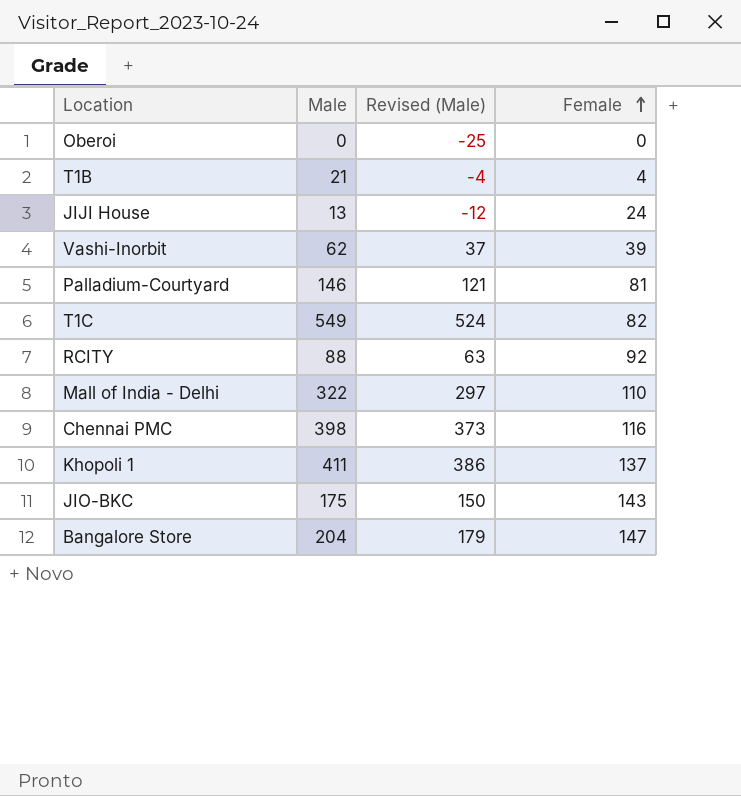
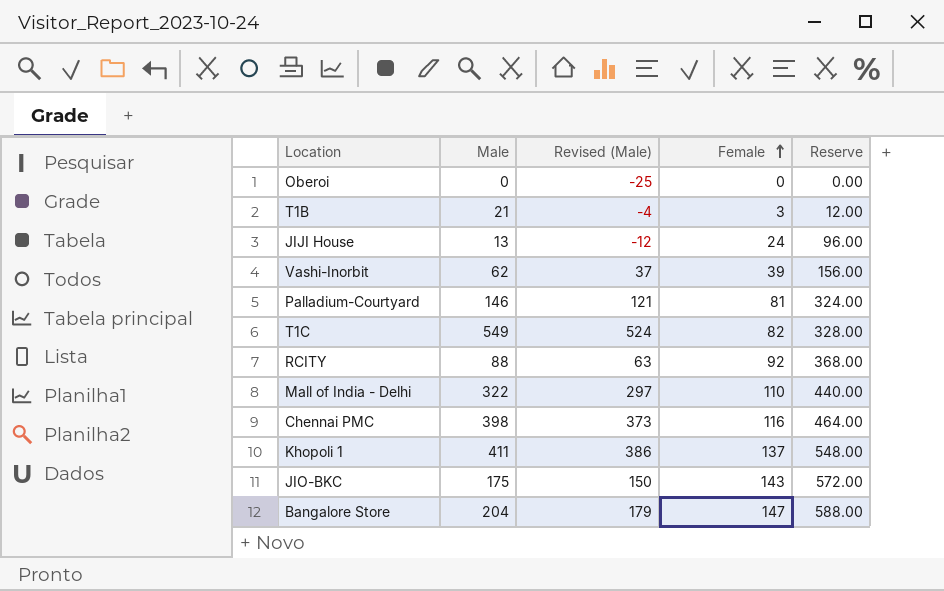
column Reserve | formula: none -> [Female] * 4
T1B | Female: 4 -> 3

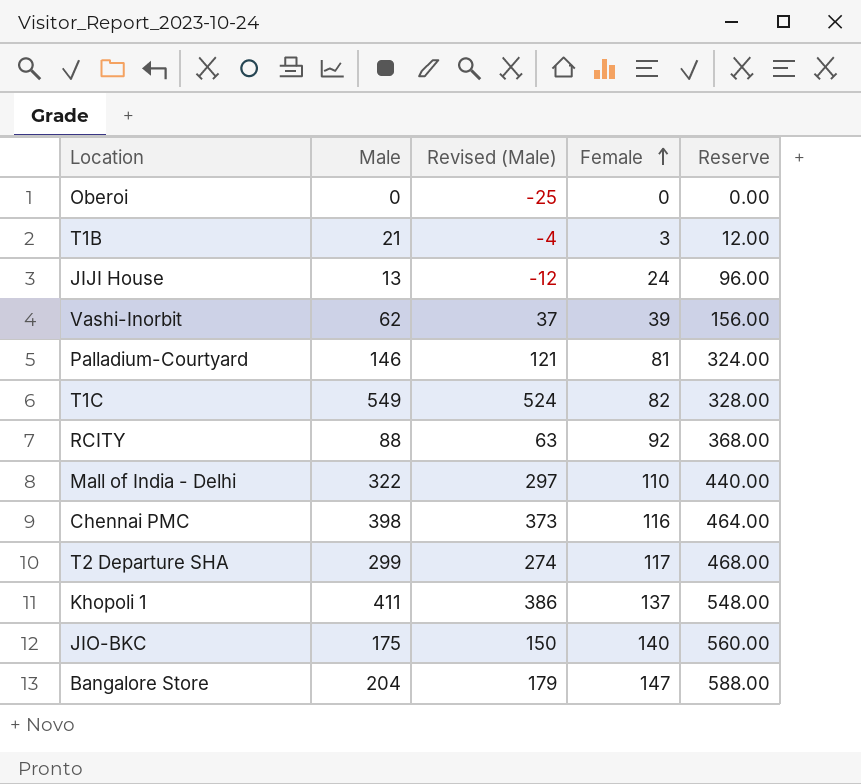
row T2 Departure SHA: none -> 299 | 274 | 117 | 468.00
JIO-BKC | Female: 143 -> 140
JIO-BKC | Reserve: 572.00 -> 560.00

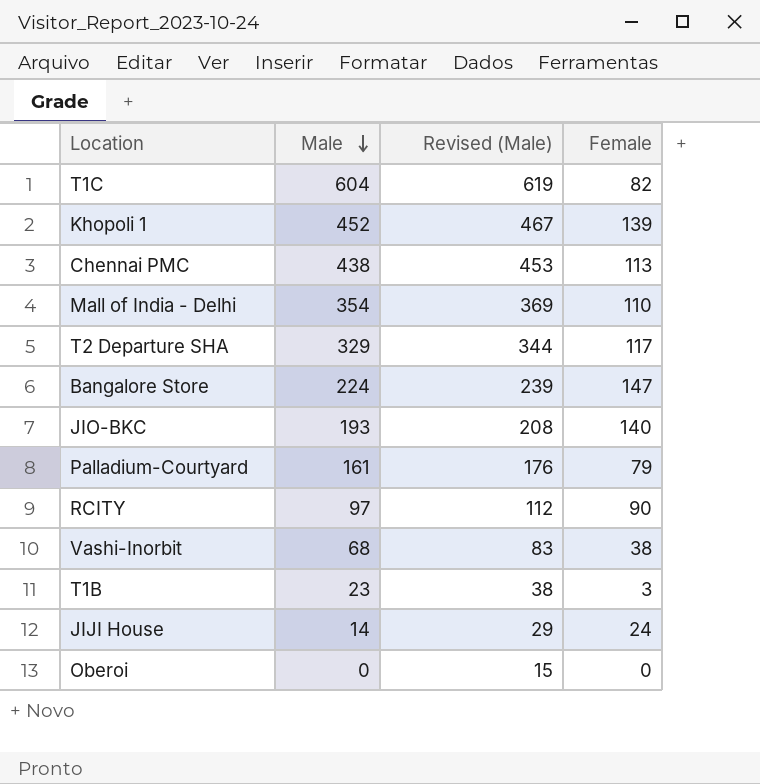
row order: Female ascending -> Male descending
column Reserve | formula: [Female] * 4 -> none
column Revised (Male) | formula: [Male] - 25 -> [Male] + 15
T1C | Male: 549 -> 604
Khopoli 1 | Male: 411 -> 452
Khopoli 1 | Female: 137 -> 139
Chennai PMC | Male: 398 -> 438
Chennai PMC | Female: 116 -> 113
Mall of India - Delhi | Male: 322 -> 354
T2 Departure SHA | Male: 299 -> 329
Bangalore Store | Male: 204 -> 224
JIO-BKC | Male: 175 -> 193
Palladium-Courtyard | Male: 146 -> 161
Palladium-Courtyard | Female: 81 -> 79
RCITY | Male: 88 -> 97
RCITY | Female: 92 -> 90
Vashi-Inorbit | Male: 62 -> 68
Vashi-Inorbit | Female: 39 -> 38
T1B | Male: 21 -> 23
JIJI House | Male: 13 -> 14

